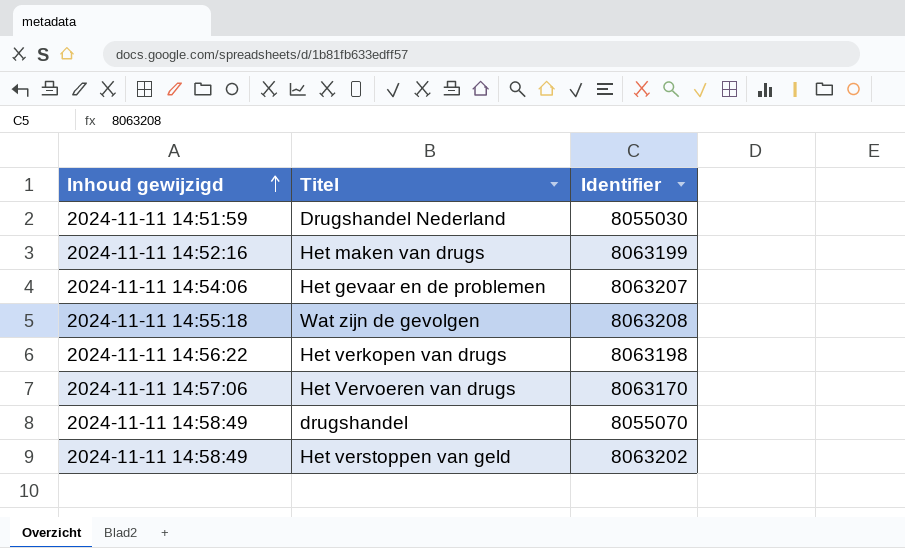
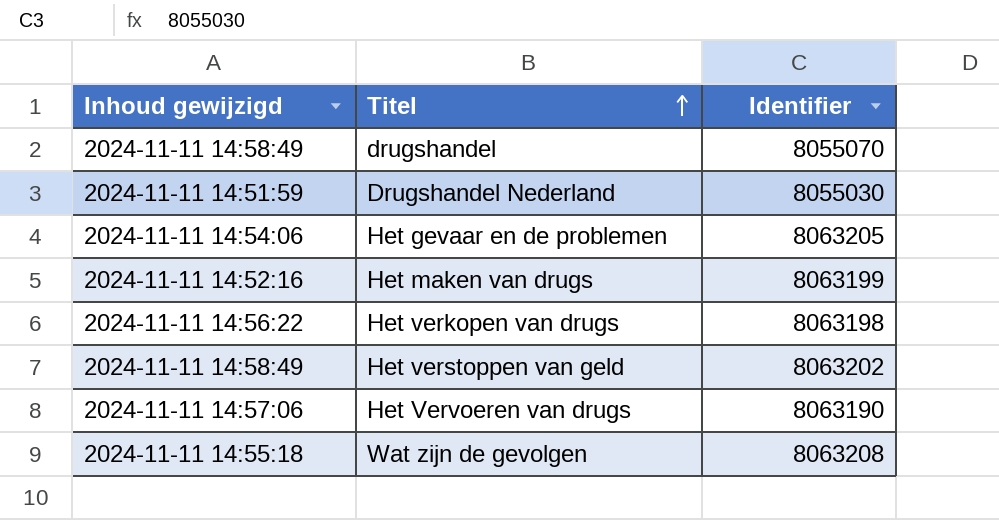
row order: Inhoud gewijzigd ascending -> Titel ascending
Het gevaar en de problemen | Identifier: 8063207 -> 8063205
Het Vervoeren van drugs | Identifier: 8063170 -> 8063190

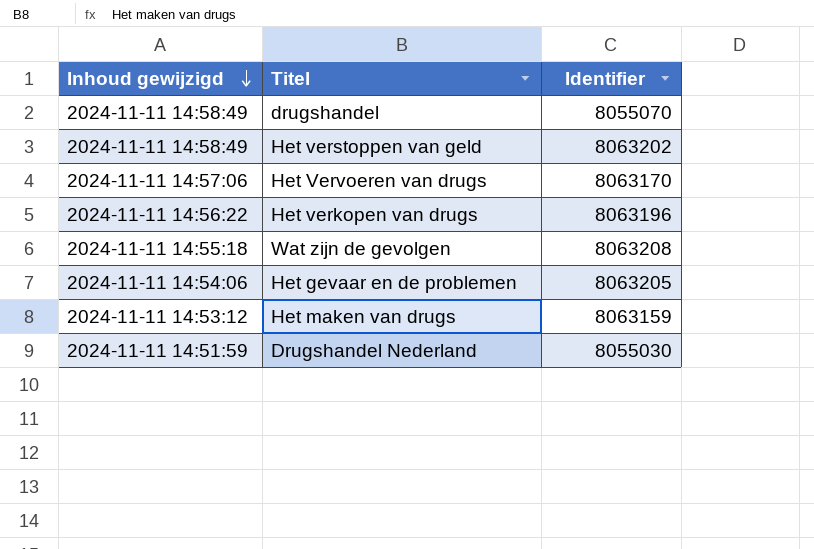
row order: Titel ascending -> Inhoud gewijzigd descending
Het Vervoeren van drugs | Identifier: 8063190 -> 8063170
Het verkopen van drugs | Identifier: 8063198 -> 8063196
Het maken van drugs | Inhoud gewijzigd: 2024-11-11 14:52:16 -> 2024-11-11 14:53:12
Het maken van drugs | Identifier: 8063199 -> 8063159

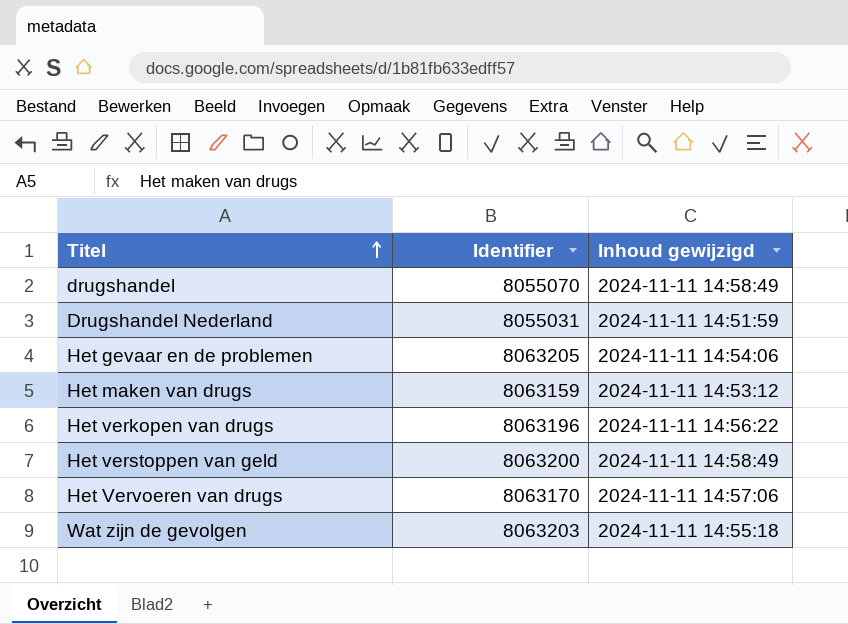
row order: Inhoud gewijzigd descending -> Titel ascending
column Inhoud gewijzigd | position: 1 -> 3
Drugshandel Nederland | Identifier: 8055030 -> 8055031
Het verstoppen van geld | Identifier: 8063202 -> 8063200
Wat zijn de gevolgen | Identifier: 8063208 -> 8063203

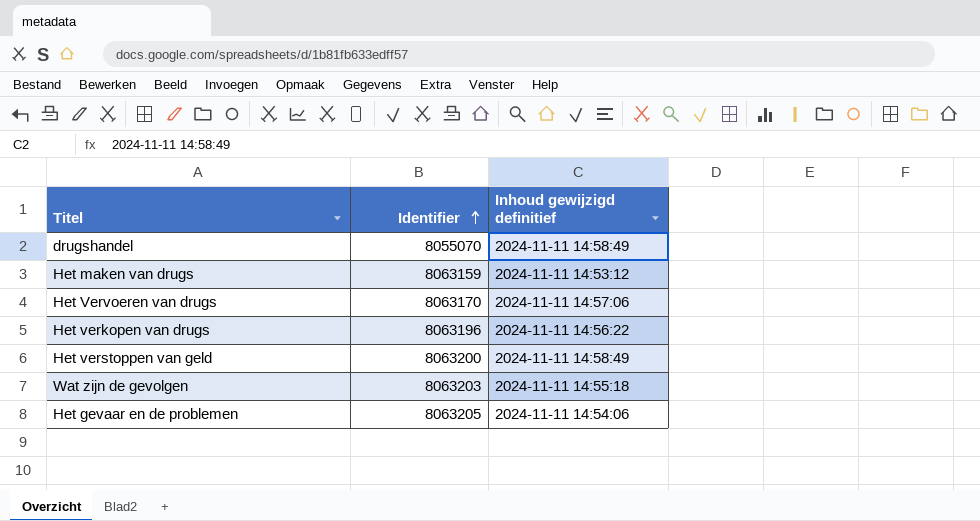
row order: Titel ascending -> Identifier ascending
column name: Inhoud gewijzigd -> Inhoud gewijzigd definitief
row Drugshandel Nederland: 8055031 | 2024-11-11 14:51:59 -> none

